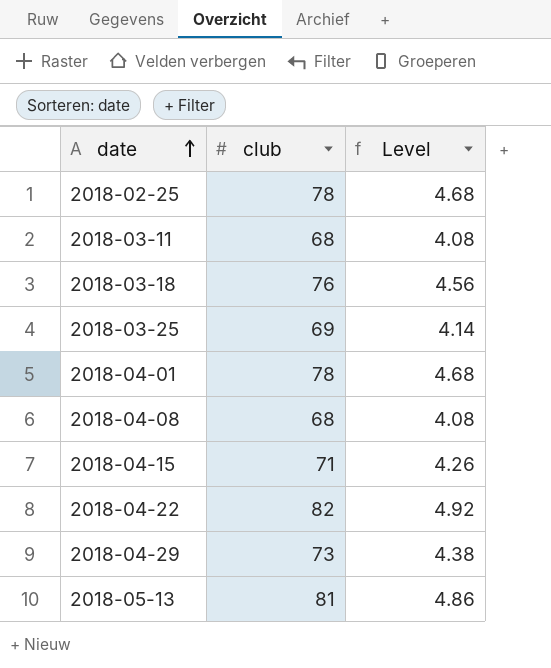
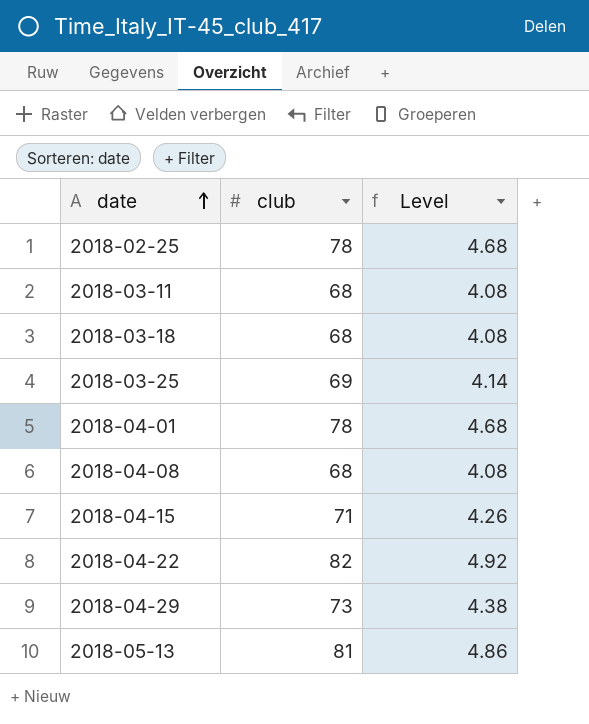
2018-03-18 | club: 76 -> 68
2018-03-18 | Level: 4.56 -> 4.08

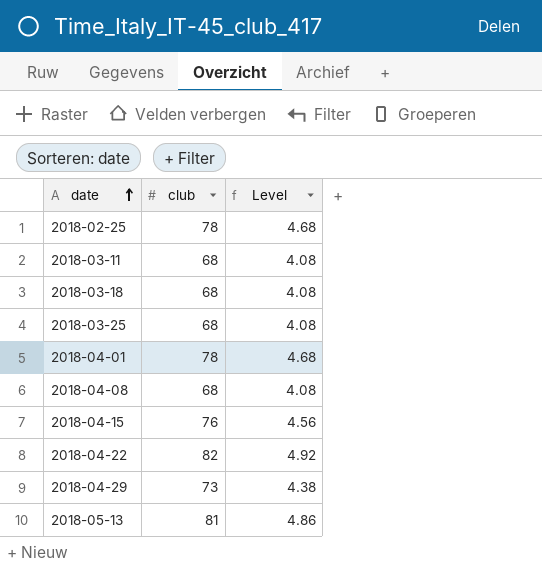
2018-03-25 | club: 69 -> 68
2018-03-25 | Level: 4.14 -> 4.08
2018-04-15 | club: 71 -> 76
2018-04-15 | Level: 4.26 -> 4.56

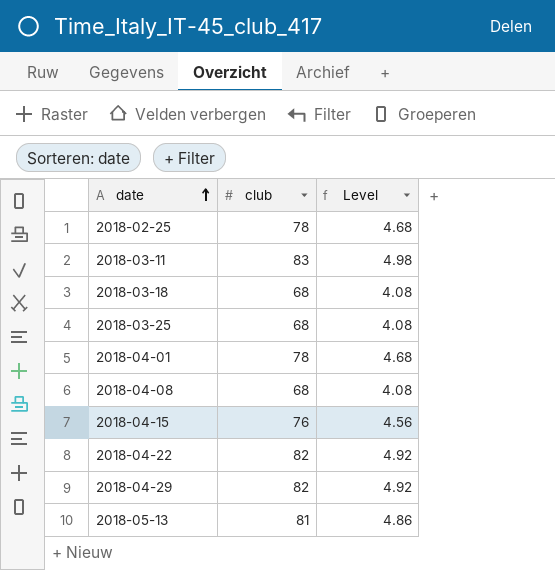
2018-03-11 | club: 68 -> 83
2018-03-11 | Level: 4.08 -> 4.98
2018-04-29 | club: 73 -> 82
2018-04-29 | Level: 4.38 -> 4.92

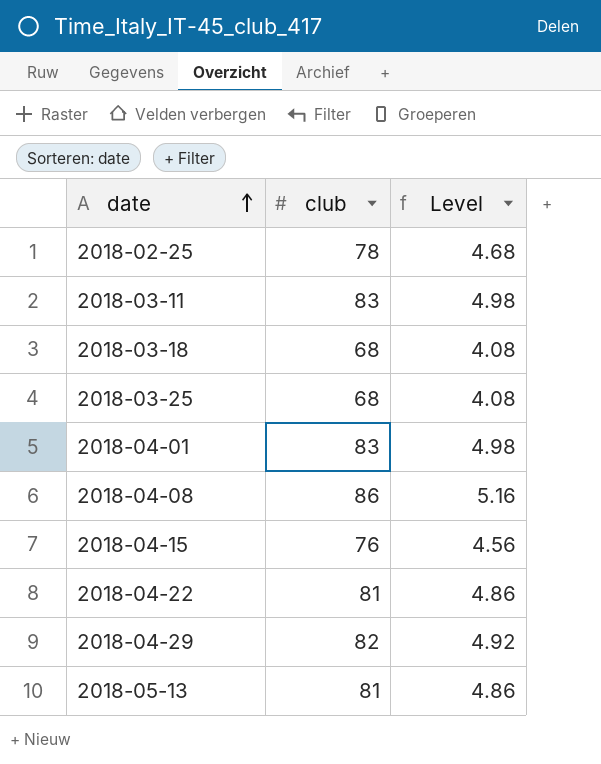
2018-04-01 | club: 78 -> 83
2018-04-01 | Level: 4.68 -> 4.98
2018-04-08 | club: 68 -> 86
2018-04-08 | Level: 4.08 -> 5.16
2018-04-22 | club: 82 -> 81
2018-04-22 | Level: 4.92 -> 4.86

